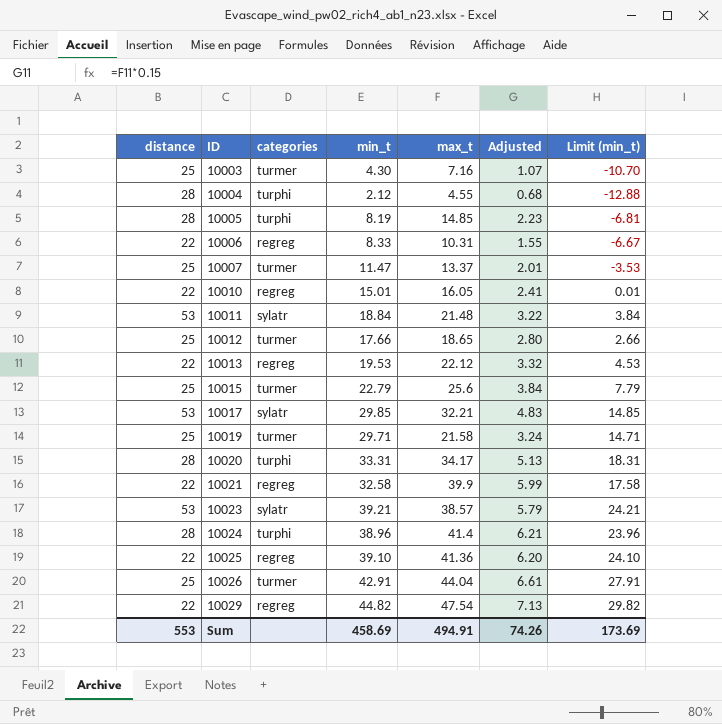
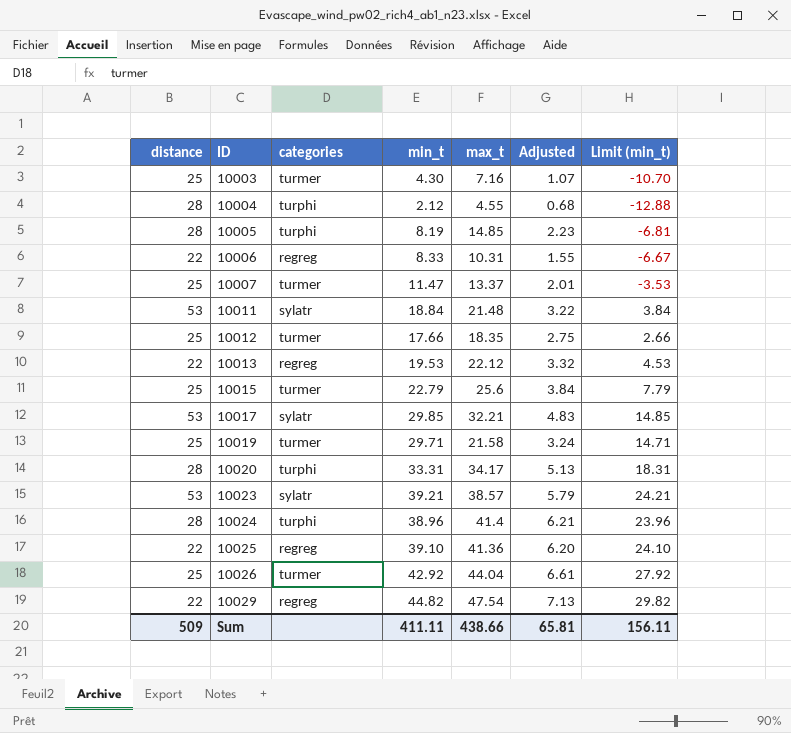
row 10010: 22 | regreg | 15.01 | 16.05 | 2.41 | 0.01 -> none
row 10021: 22 | regreg | 32.58 | 39.9 | 5.99 | 17.58 -> none
10012 | max_t: 18.65 -> 18.35
10012 | Adjusted: 2.80 -> 2.75
10026 | min_t: 42.91 -> 42.92
10026 | Limit (min_t): 27.91 -> 27.92
Sum | distance: 553 -> 509
Sum | min_t: 458.69 -> 411.11
Sum | max_t: 494.91 -> 438.66
Sum | Adjusted: 74.26 -> 65.81
Sum | Limit (min_t): 173.69 -> 156.11

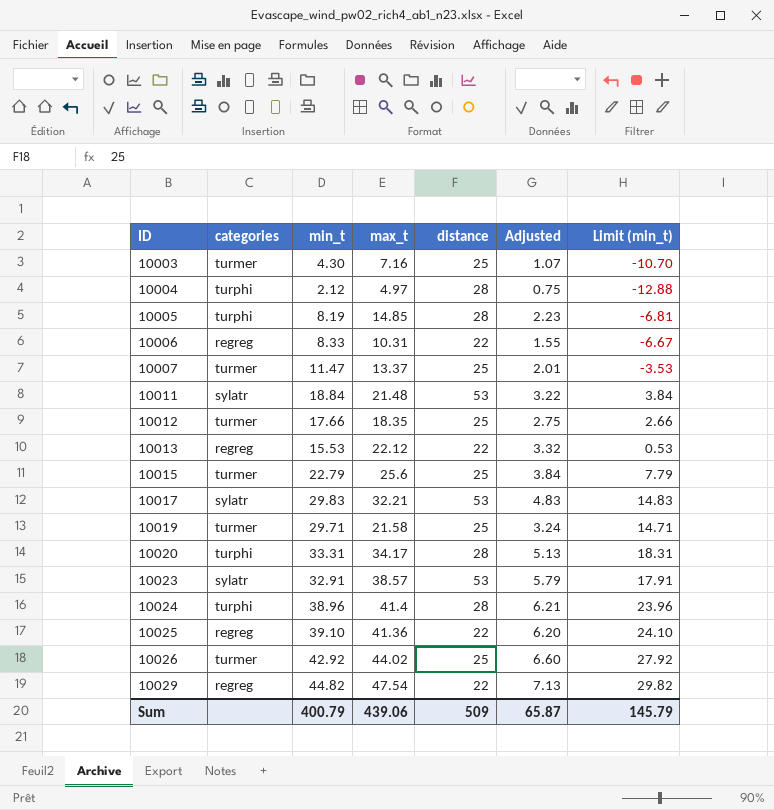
column distance | position: 1 -> 5
10004 | max_t: 4.55 -> 4.97
10004 | Adjusted: 0.68 -> 0.75
10013 | min_t: 19.53 -> 15.53
10013 | Limit (min_t): 4.53 -> 0.53
10017 | min_t: 29.85 -> 29.83
10017 | Limit (min_t): 14.85 -> 14.83
10023 | min_t: 39.21 -> 32.91
10023 | Limit (min_t): 24.21 -> 17.91
10026 | max_t: 44.04 -> 44.02
10026 | Adjusted: 6.61 -> 6.60
Sum | min_t: 411.11 -> 400.79
Sum | max_t: 438.66 -> 439.06
Sum | Adjusted: 65.81 -> 65.87
Sum | Limit (min_t): 156.11 -> 145.79

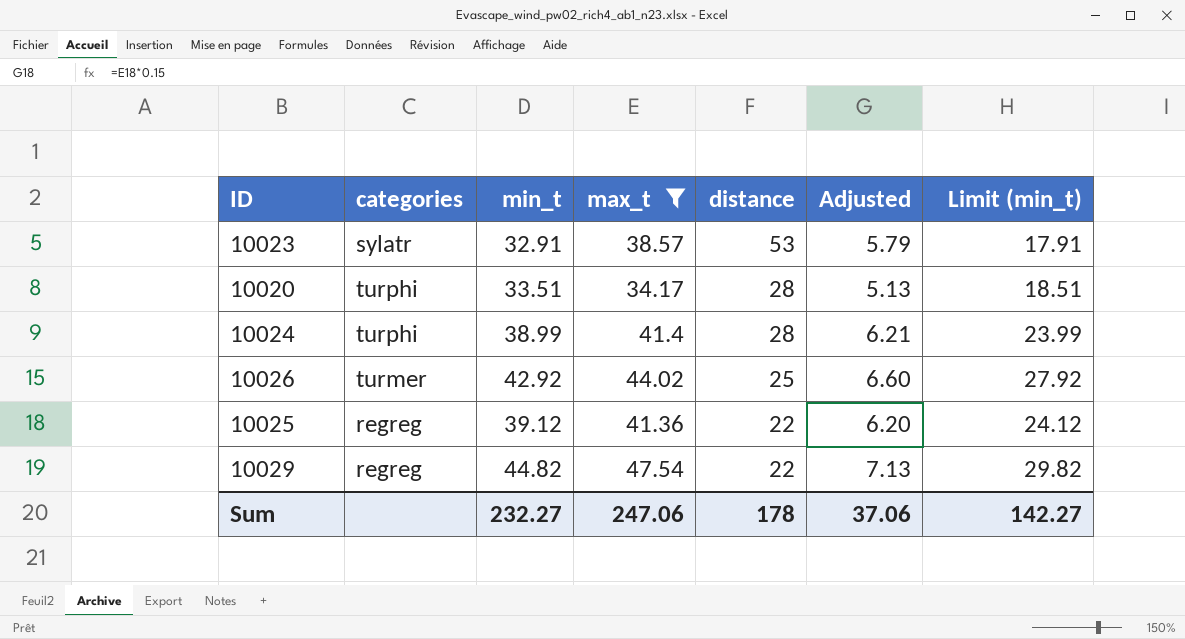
filter: none -> max_t >= 34.17
row order: ID ascending -> distance descending
10020 | min_t: 33.31 -> 33.51
10020 | Limit (min_t): 18.31 -> 18.51
10024 | min_t: 38.96 -> 38.99
10024 | Limit (min_t): 23.96 -> 23.99
10025 | min_t: 39.10 -> 39.12
10025 | Limit (min_t): 24.10 -> 24.12
Sum | min_t: 400.79 -> 232.27
Sum | max_t: 439.06 -> 247.06
Sum | distance: 509 -> 178
Sum | Adjusted: 65.87 -> 37.06
Sum | Limit (min_t): 145.79 -> 142.27

